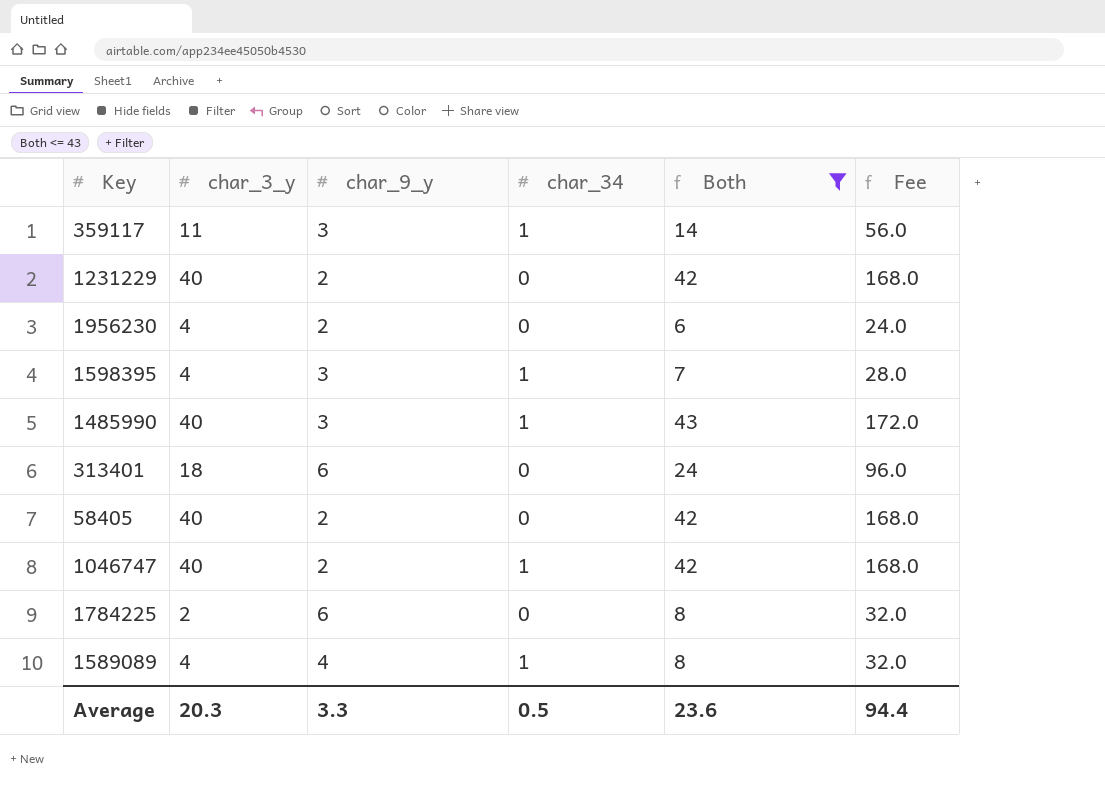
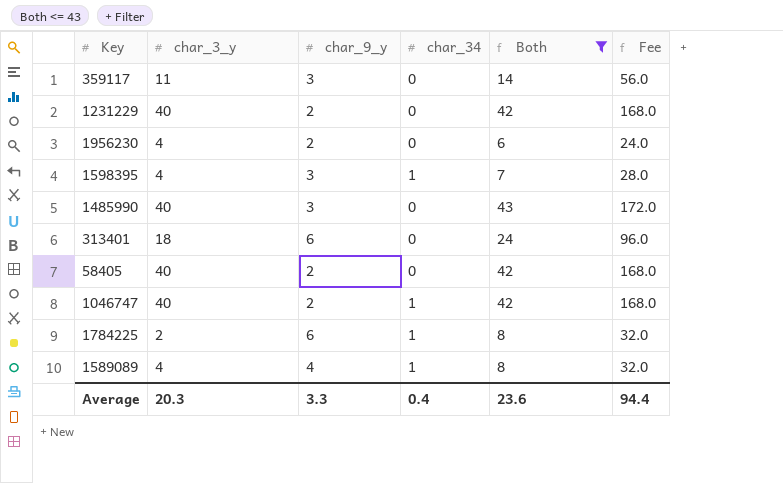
359117 | char_34: 1 -> 0
1485990 | char_34: 1 -> 0
1784225 | char_34: 0 -> 1
Average | char_34: 0.5 -> 0.4

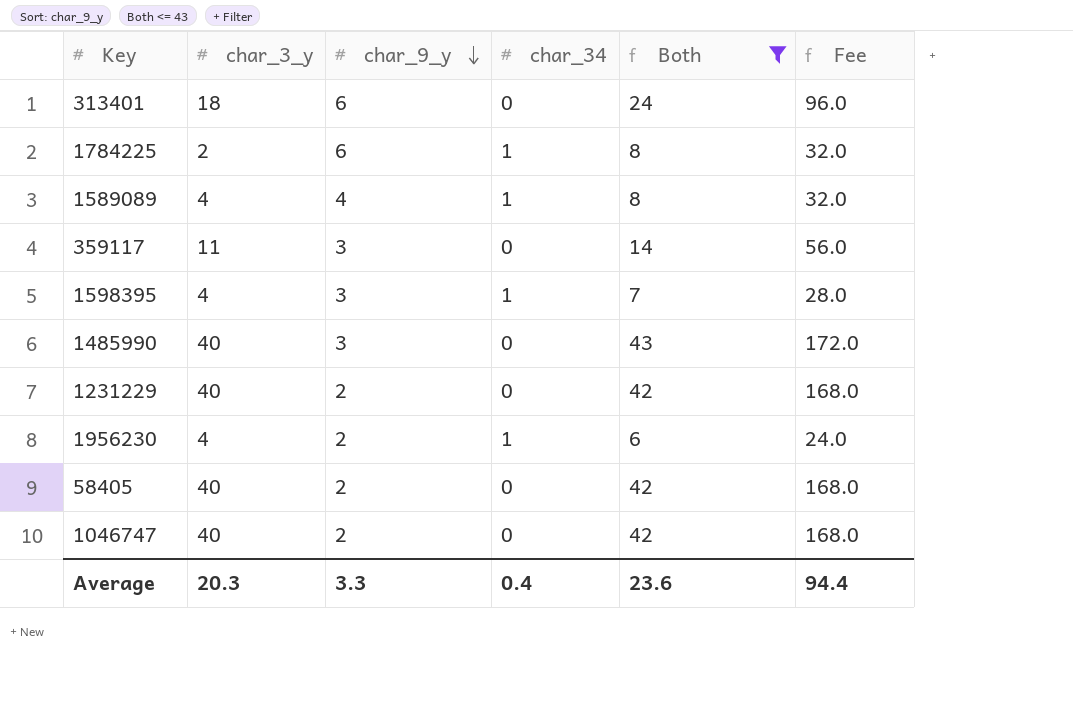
row order: none -> char_9_y descending
1956230 | char_34: 0 -> 1
1046747 | char_34: 1 -> 0

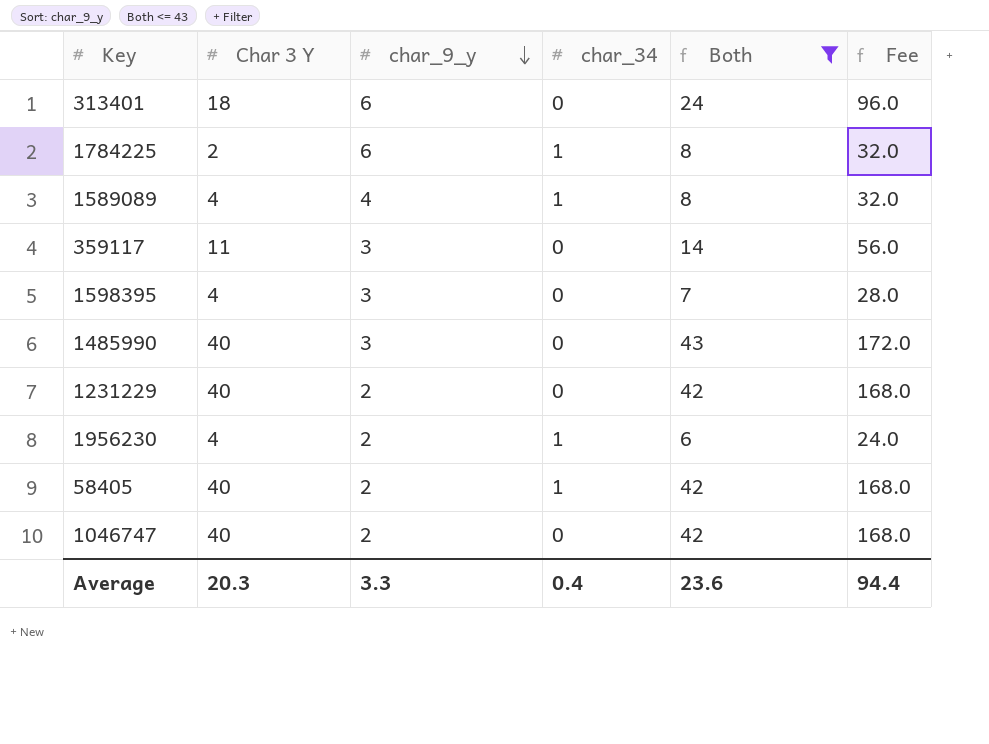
column name: char_3_y -> Char 3 Y
1598395 | char_34: 1 -> 0
58405 | char_34: 0 -> 1

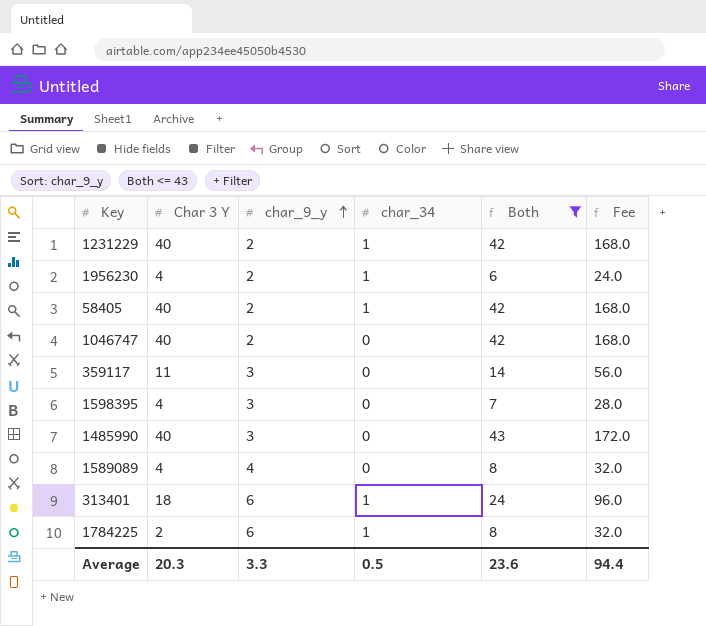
row order: char_9_y descending -> char_9_y ascending
1231229 | char_34: 0 -> 1
1589089 | char_34: 1 -> 0
313401 | char_34: 0 -> 1
Average | char_34: 0.4 -> 0.5

